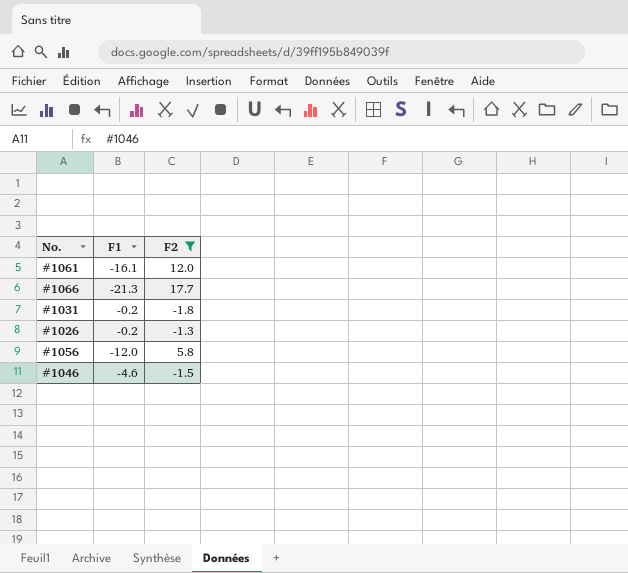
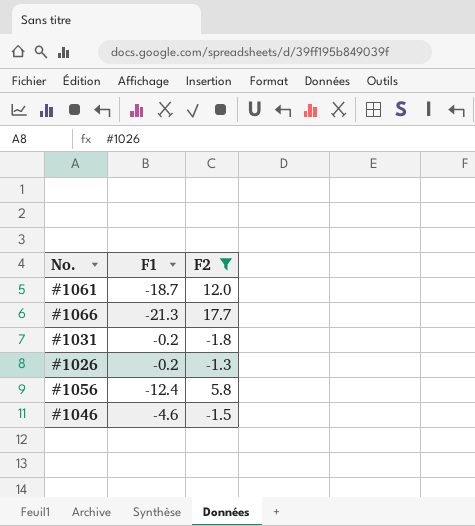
#1061 | F1: -16.1 -> -18.7
#1056 | F1: -12.0 -> -12.4

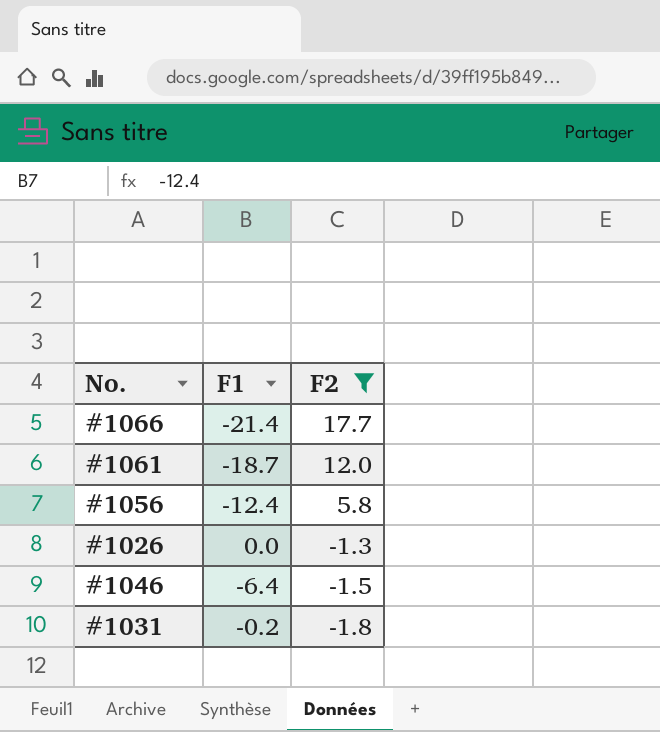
row order: none -> F2 descending
#1066 | F1: -21.3 -> -21.4
#1026 | F1: -0.2 -> 0.0
#1046 | F1: -4.6 -> -6.4

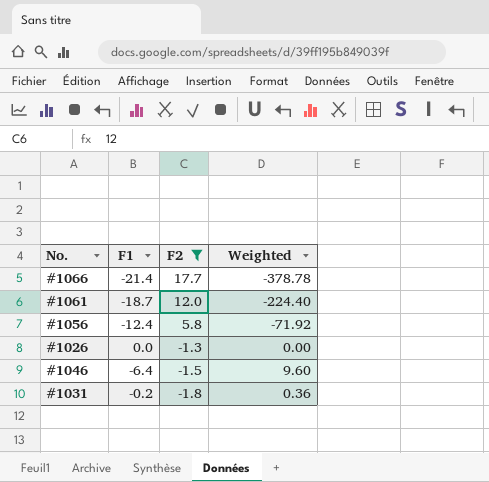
column Weighted | formula: none -> [F1] * [F2]

